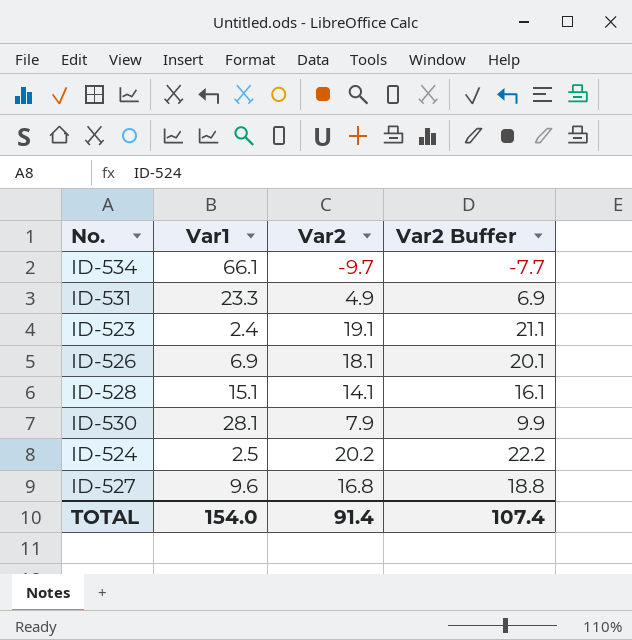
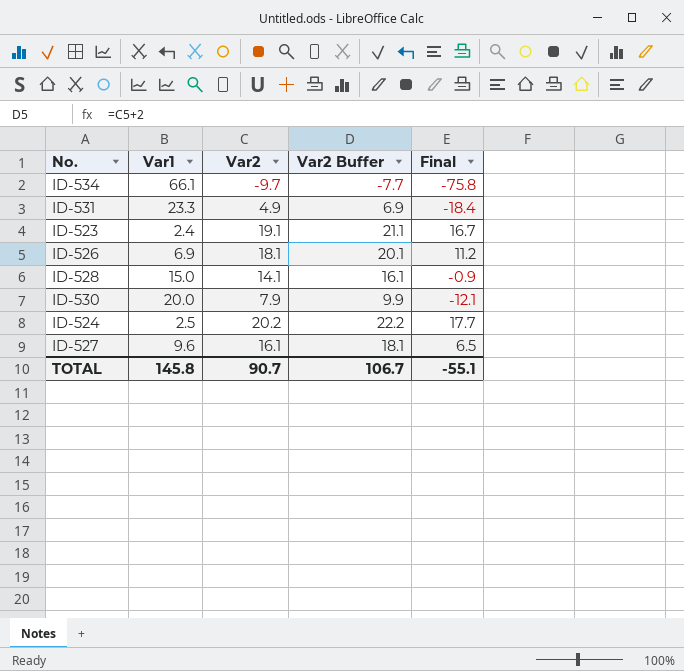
column Final | formula: none -> [Var2] - [Var1]
ID-528 | Var1: 15.1 -> 15.0
ID-530 | Var1: 28.1 -> 20.0
ID-527 | Var2: 16.8 -> 16.1
ID-527 | Var2 Buffer: 18.8 -> 18.1
TOTAL | Var1: 154.0 -> 145.8
TOTAL | Var2: 91.4 -> 90.7
TOTAL | Var2 Buffer: 107.4 -> 106.7

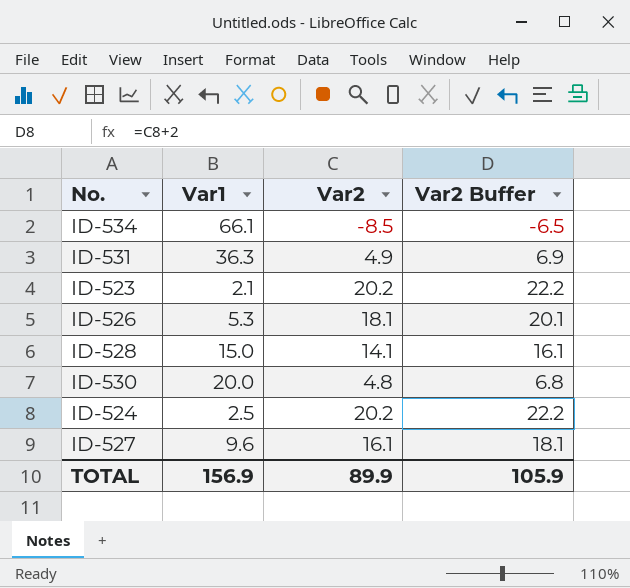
column Final | formula: [Var2] - [Var1] -> none
ID-534 | Var2: -9.7 -> -8.5
ID-534 | Var2 Buffer: -7.7 -> -6.5
ID-531 | Var1: 23.3 -> 36.3
ID-523 | Var1: 2.4 -> 2.1
ID-523 | Var2: 19.1 -> 20.2
ID-523 | Var2 Buffer: 21.1 -> 22.2
ID-526 | Var1: 6.9 -> 5.3
ID-530 | Var2: 7.9 -> 4.8
ID-530 | Var2 Buffer: 9.9 -> 6.8
TOTAL | Var1: 145.8 -> 156.9
TOTAL | Var2: 90.7 -> 89.9
TOTAL | Var2 Buffer: 106.7 -> 105.9

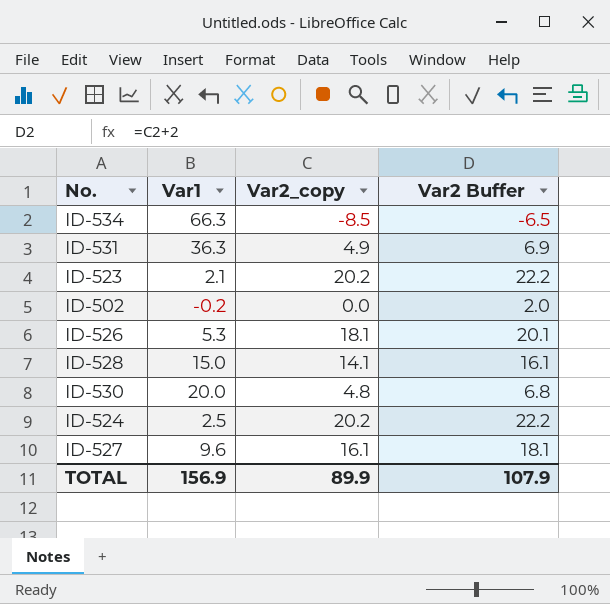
column name: Var2 -> Var2_copy
ID-534 | Var1: 66.1 -> 66.3
row ID-502: none -> -0.2 | 0.0 | 2.0
TOTAL | Var2 Buffer: 105.9 -> 107.9

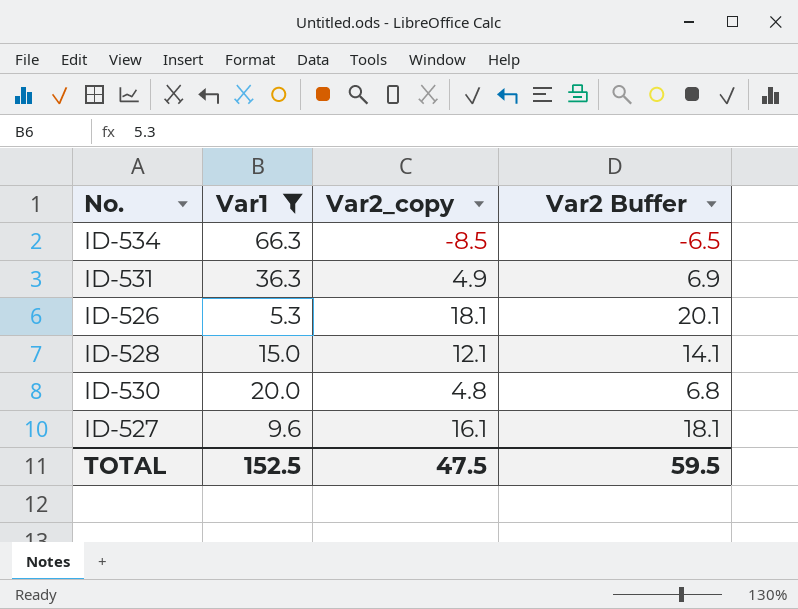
filter: none -> Var1 >= 5.3
ID-528 | Var2_copy: 14.1 -> 12.1
ID-528 | Var2 Buffer: 16.1 -> 14.1
TOTAL | Var1: 156.9 -> 152.5
TOTAL | Var2_copy: 89.9 -> 47.5
TOTAL | Var2 Buffer: 107.9 -> 59.5

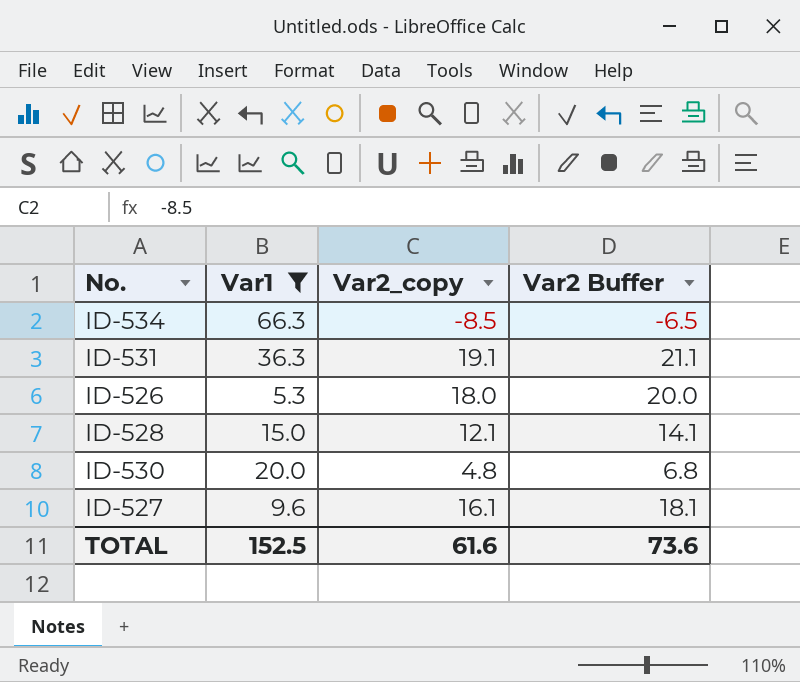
ID-531 | Var2_copy: 4.9 -> 19.1
ID-531 | Var2 Buffer: 6.9 -> 21.1
ID-526 | Var2_copy: 18.1 -> 18.0
ID-526 | Var2 Buffer: 20.1 -> 20.0
TOTAL | Var2_copy: 47.5 -> 61.6
TOTAL | Var2 Buffer: 59.5 -> 73.6

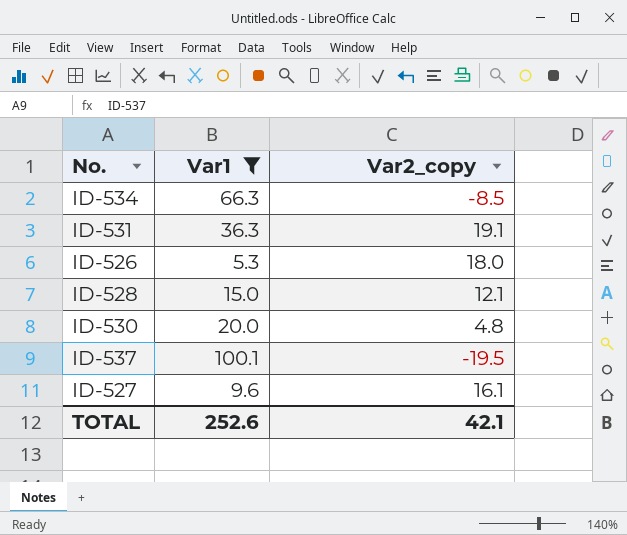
column Var2 Buffer | formula: [Var2_copy] + 2 -> none
row ID-537: none -> 100.1 | -19.5
TOTAL | Var1: 152.5 -> 252.6
TOTAL | Var2_copy: 61.6 -> 42.1

